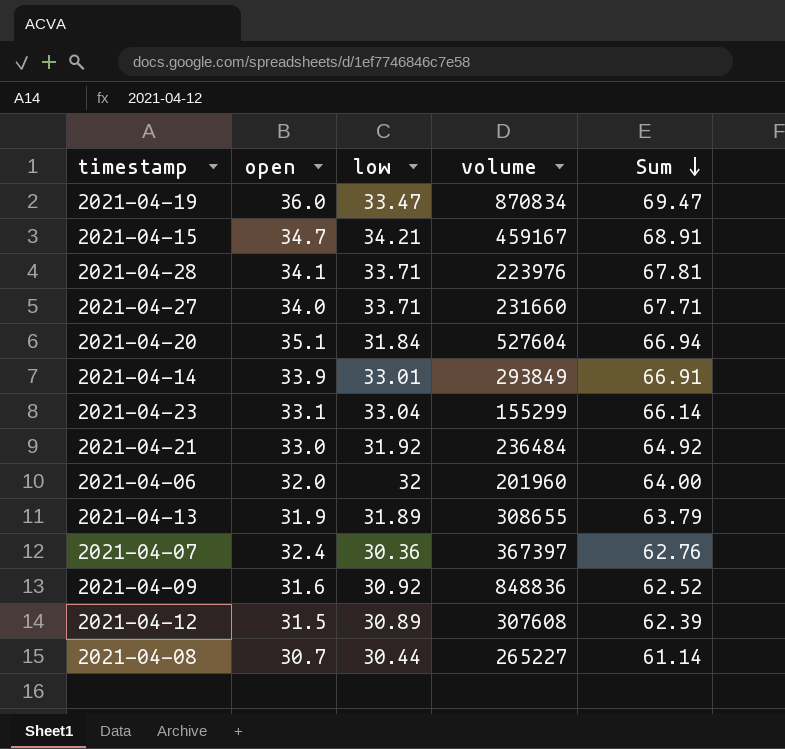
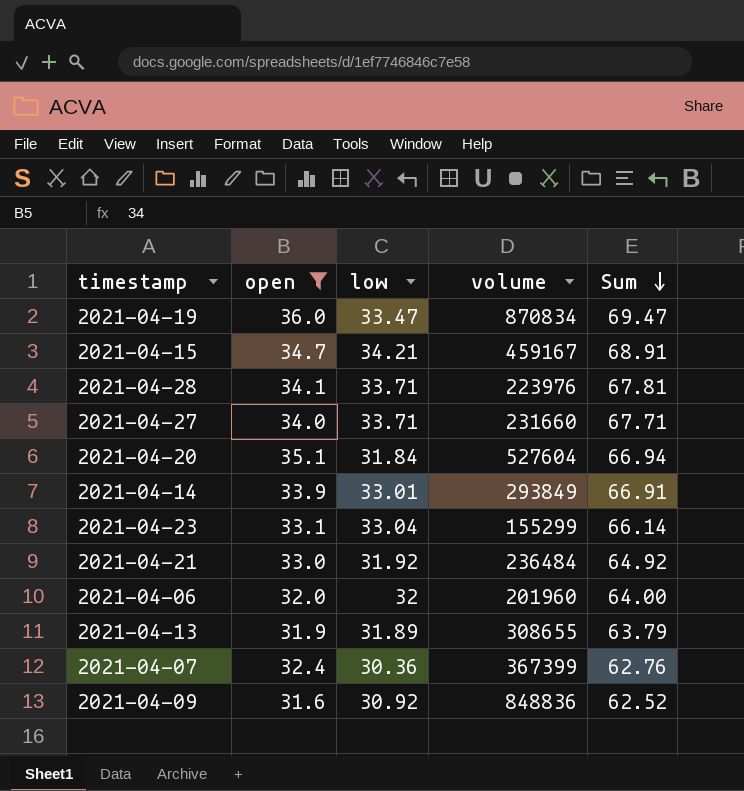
filter: none -> open >= 31.6
2021-04-07 | volume: 367397 -> 367399

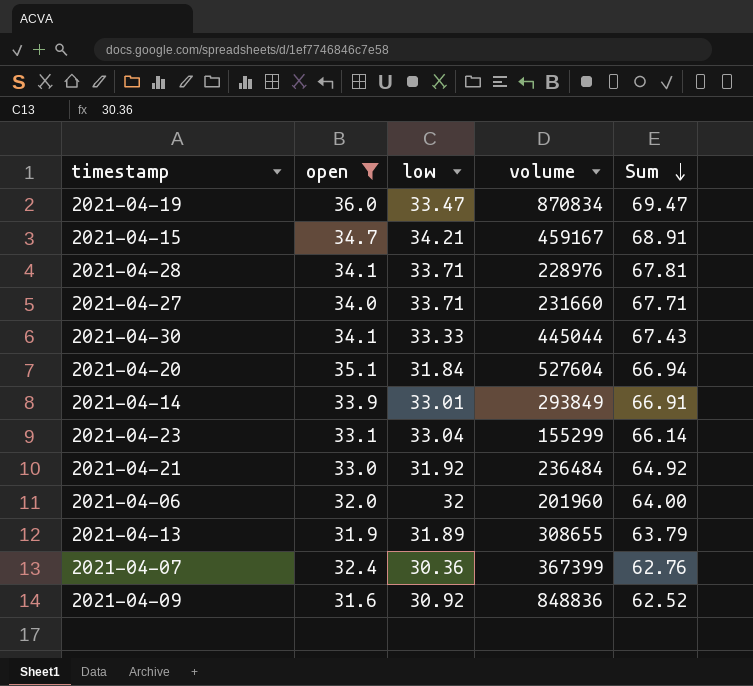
2021-04-28 | volume: 223976 -> 228976
row 2021-04-30: none -> 34.1 | 33.33 | 445044 | 67.43

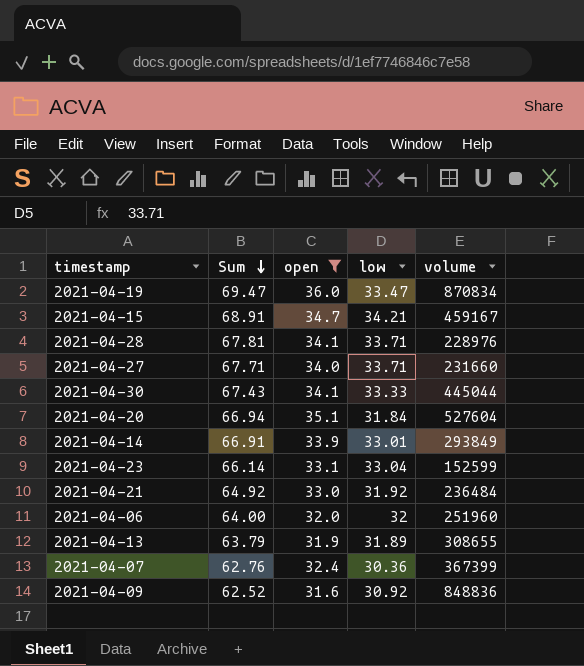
column Sum | position: 5 -> 2
2021-04-23 | volume: 155299 -> 152599
2021-04-06 | volume: 201960 -> 251960

